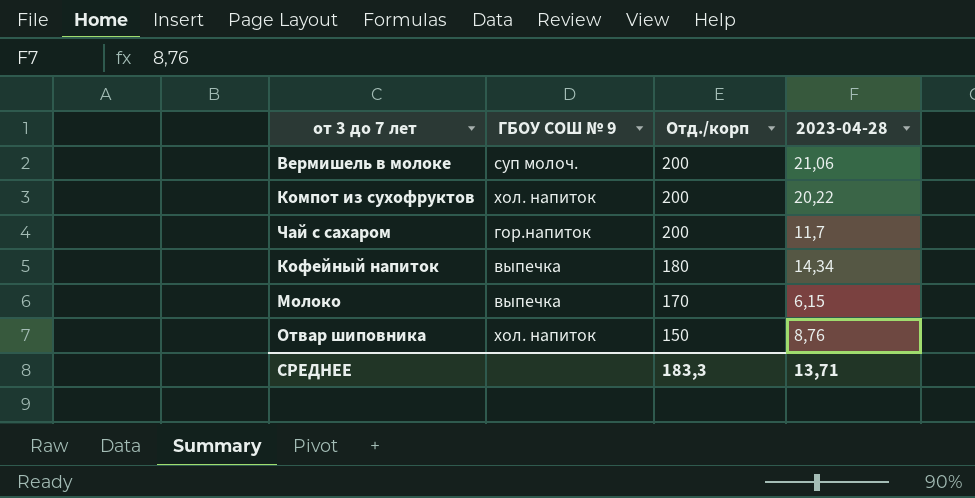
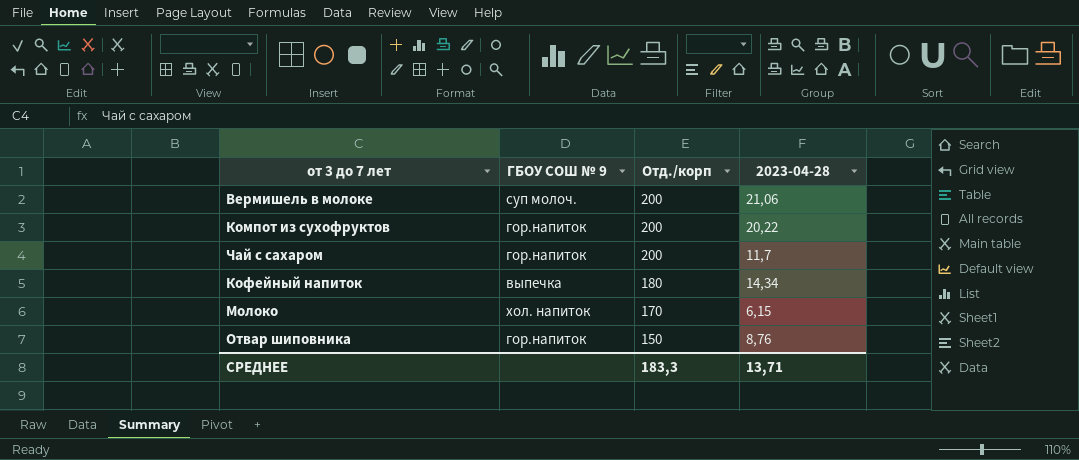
Компот из сухофруктов | ГБОУ СОШ № 9: хол. напиток -> гор.напиток
Молоко | ГБОУ СОШ № 9: выпечка -> хол. напиток
Отвар шиповника | ГБОУ СОШ № 9: хол. напиток -> гор.напиток

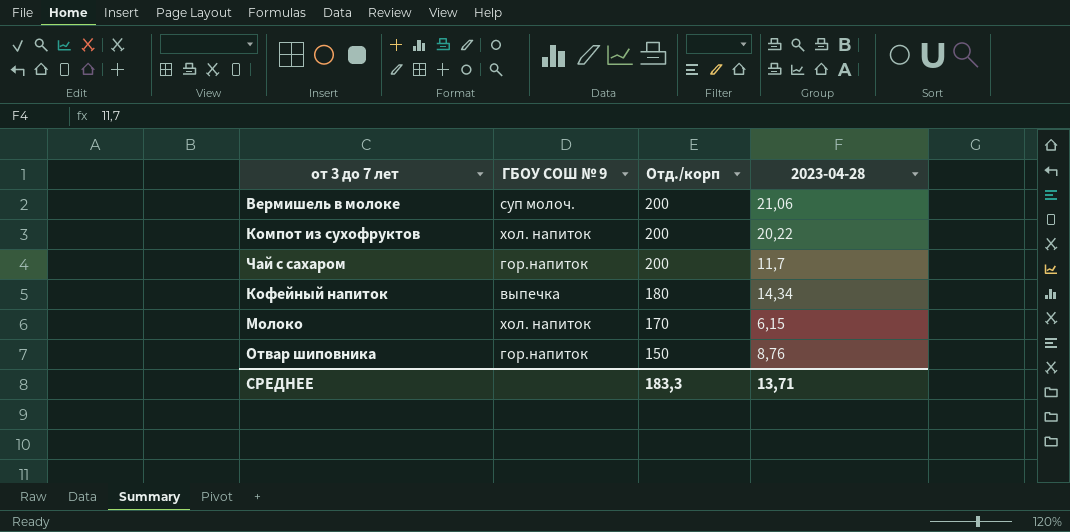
Компот из сухофруктов | ГБОУ СОШ № 9: гор.напиток -> хол. напиток

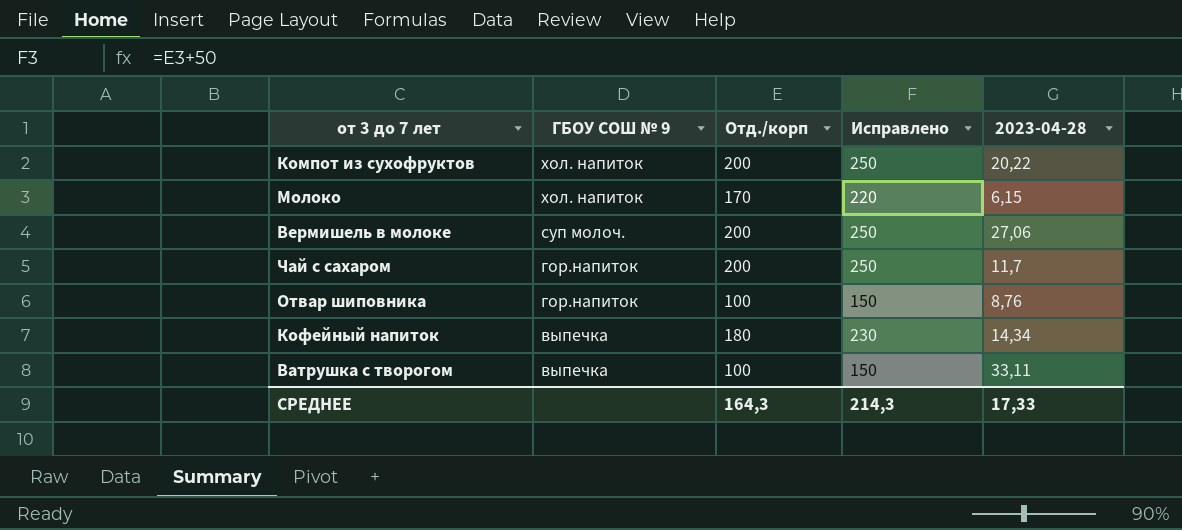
row order: Отд./корп descending -> ГБОУ СОШ № 9 descending
column Исправлено | formula: none -> [Отд./корп] + 50
Вермишель в молоке | 2023-04-28: 21,06 -> 27,06
Отвар шиповника | Отд./корп: 150 -> 100
row Ватрушка с творогом: none -> выпечка | 100 | 150 | 33,11
СРЕДНЕЕ | Отд./корп: 183,3 -> 164,3
СРЕДНЕЕ | 2023-04-28: 13,71 -> 17,33

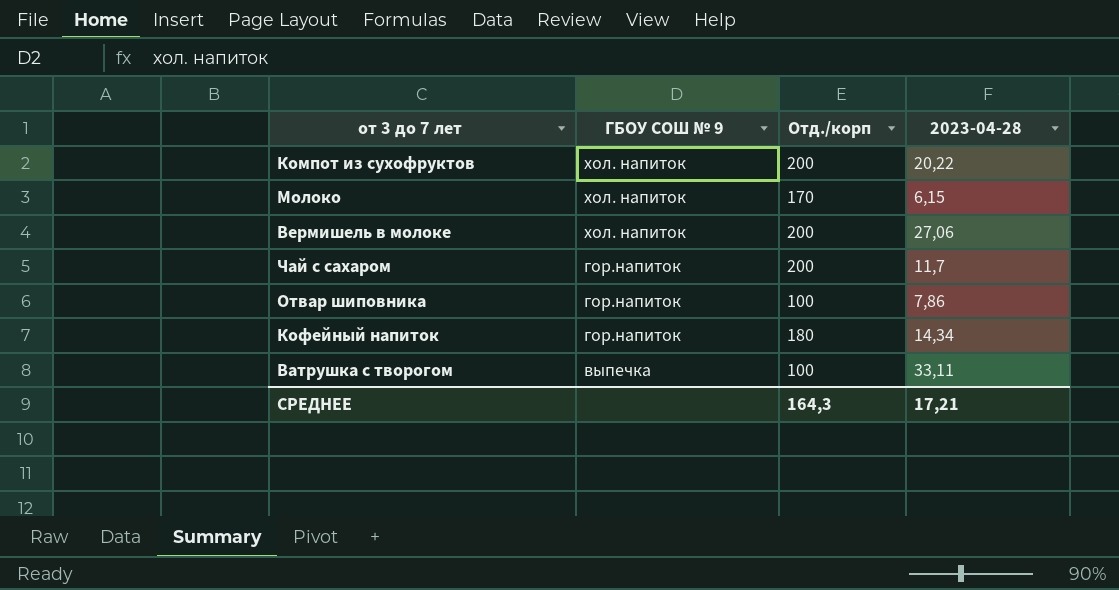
column Исправлено | formula: [Отд./корп] + 50 -> none
Вермишель в молоке | ГБОУ СОШ № 9: суп молоч. -> хол. напиток
Отвар шиповника | 2023-04-28: 8,76 -> 7,86
Кофейный напиток | ГБОУ СОШ № 9: выпечка -> гор.напиток
СРЕДНЕЕ | 2023-04-28: 17,33 -> 17,21

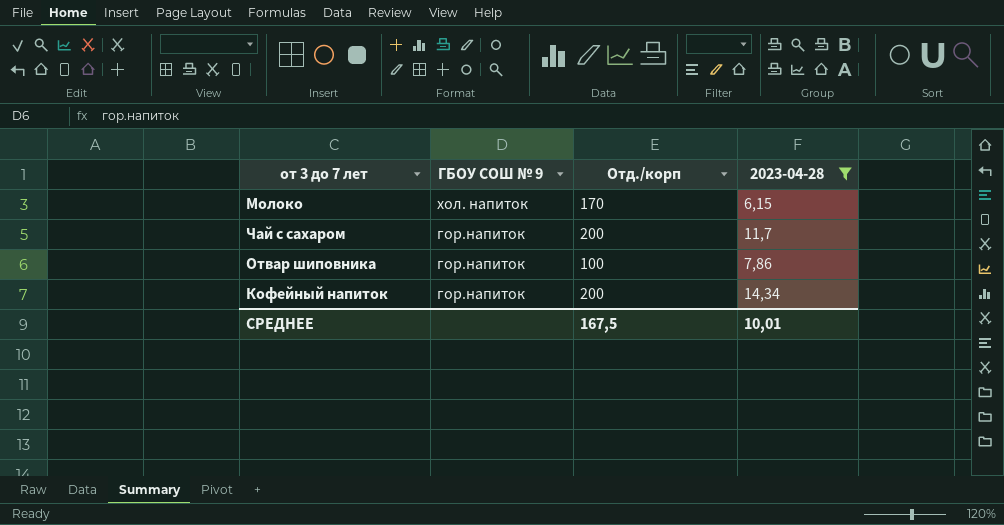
filter: none -> 2023-04-28 <= 14,34
Кофейный напиток | Отд./корп: 180 -> 200
СРЕДНЕЕ | Отд./корп: 164,3 -> 167,5
СРЕДНЕЕ | 2023-04-28: 17,21 -> 10,01

